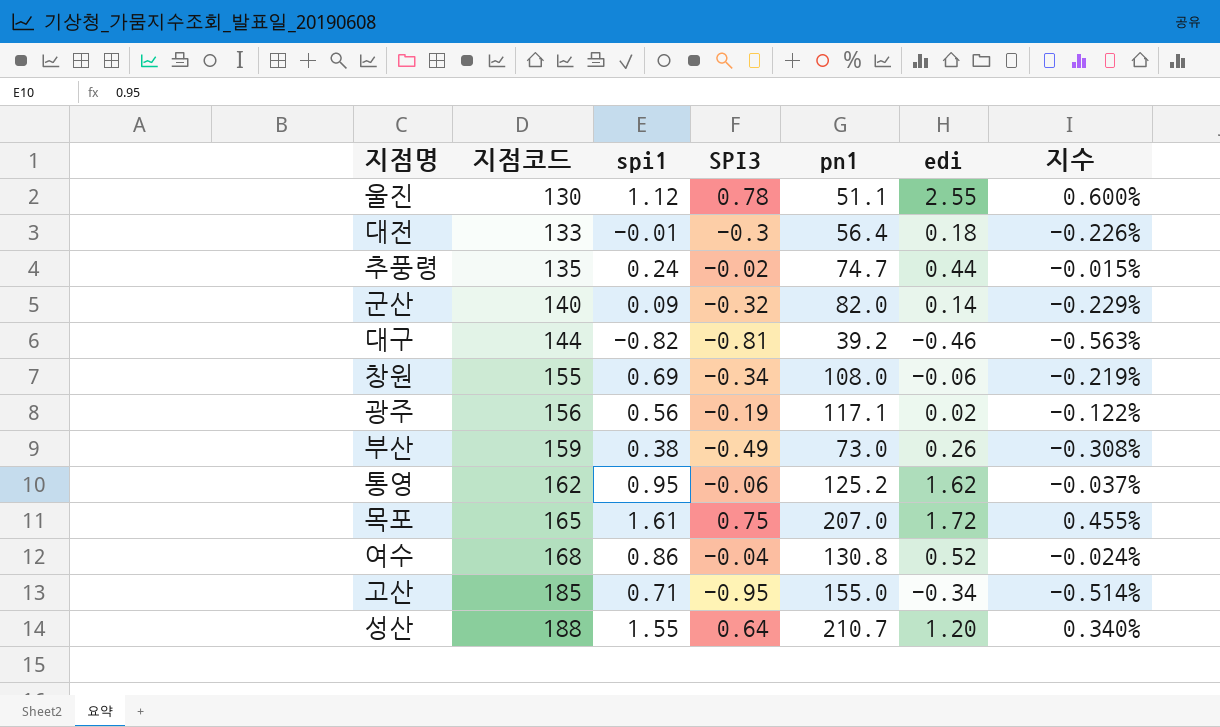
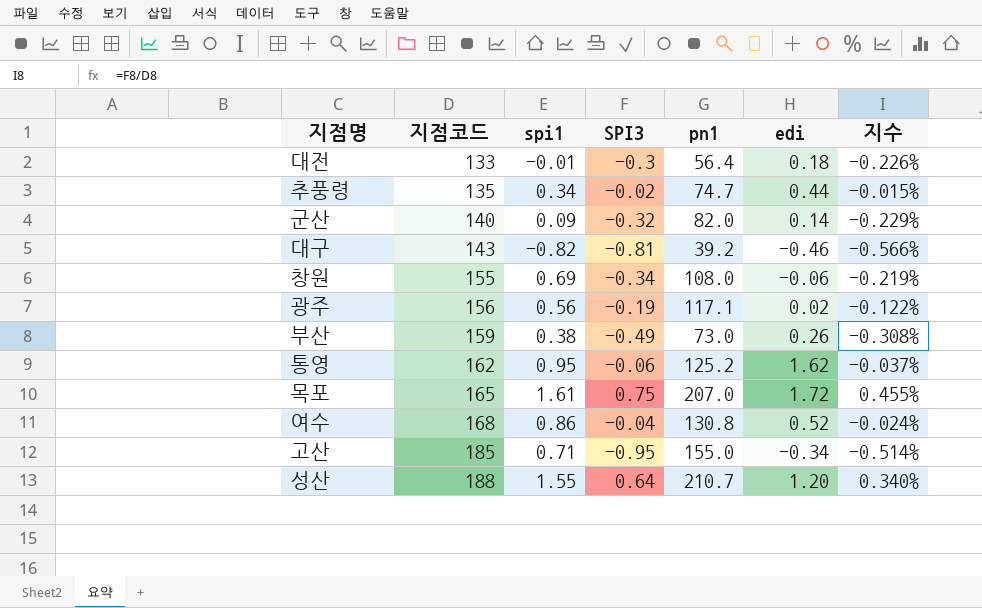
row 울진: 130 | 1.12 | 0.78 | 51.1 | 2.55 | 0.600% -> none
추풍령 | spi1: 0.24 -> 0.34
대구 | 지점코드: 144 -> 143
대구 | 지수: -0.563% -> -0.566%

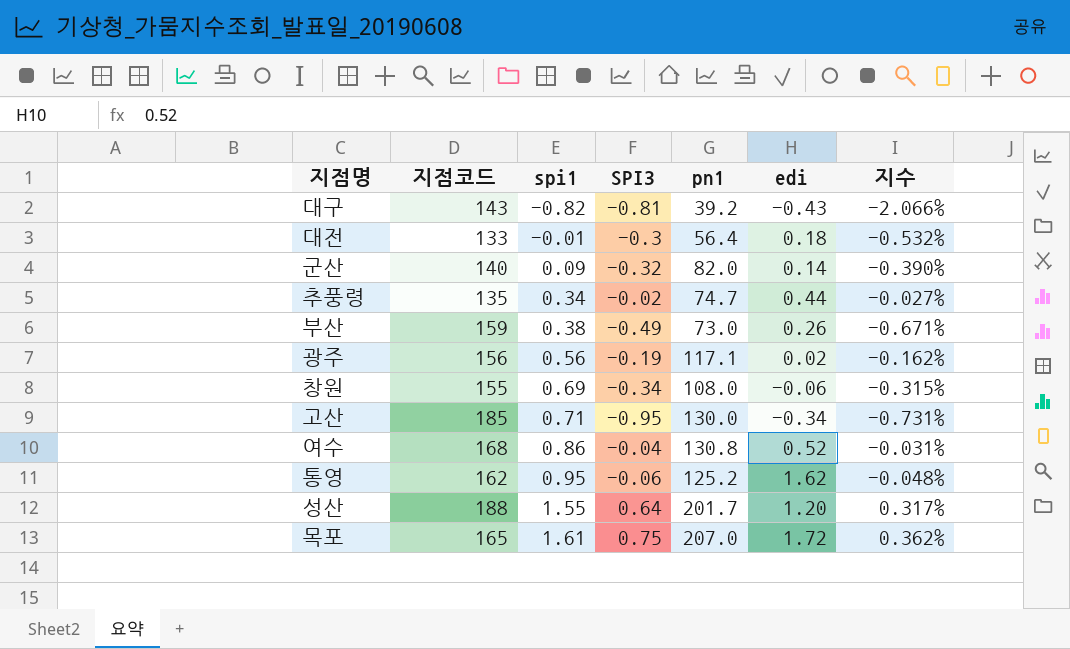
row order: 지점코드 ascending -> spi1 ascending
column 지수 | formula: [SPI3] / [지점코드] -> [SPI3] / [pn1]
대구 | edi: -0.46 -> -0.43
고산 | pn1: 155.0 -> 130.0
성산 | pn1: 210.7 -> 201.7

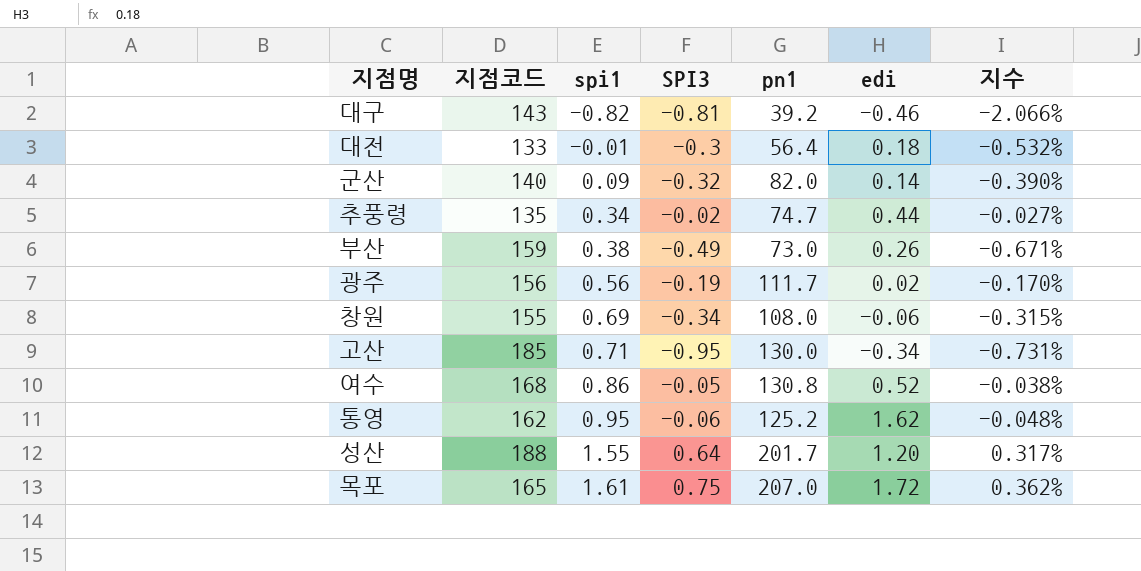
대구 | edi: -0.43 -> -0.46
광주 | pn1: 117.1 -> 111.7
광주 | 지수: -0.162% -> -0.170%
여수 | SPI3: -0.04 -> -0.05
여수 | 지수: -0.031% -> -0.038%

